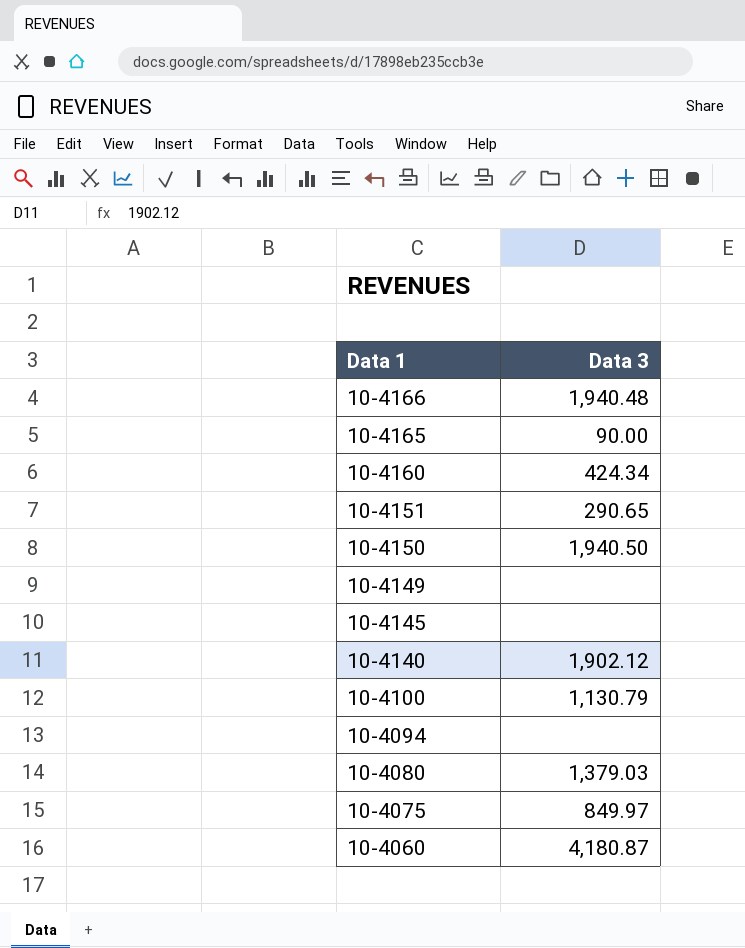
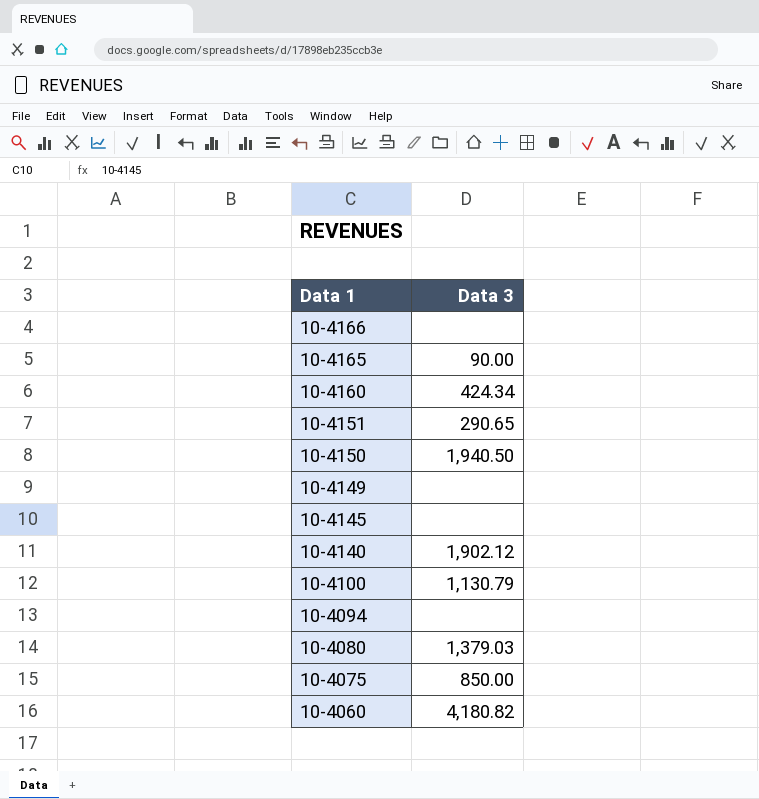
10-4166 | Data 3: 1,940.48 -> none
10-4075 | Data 3: 849.97 -> 850.00
10-4060 | Data 3: 4,180.87 -> 4,180.82

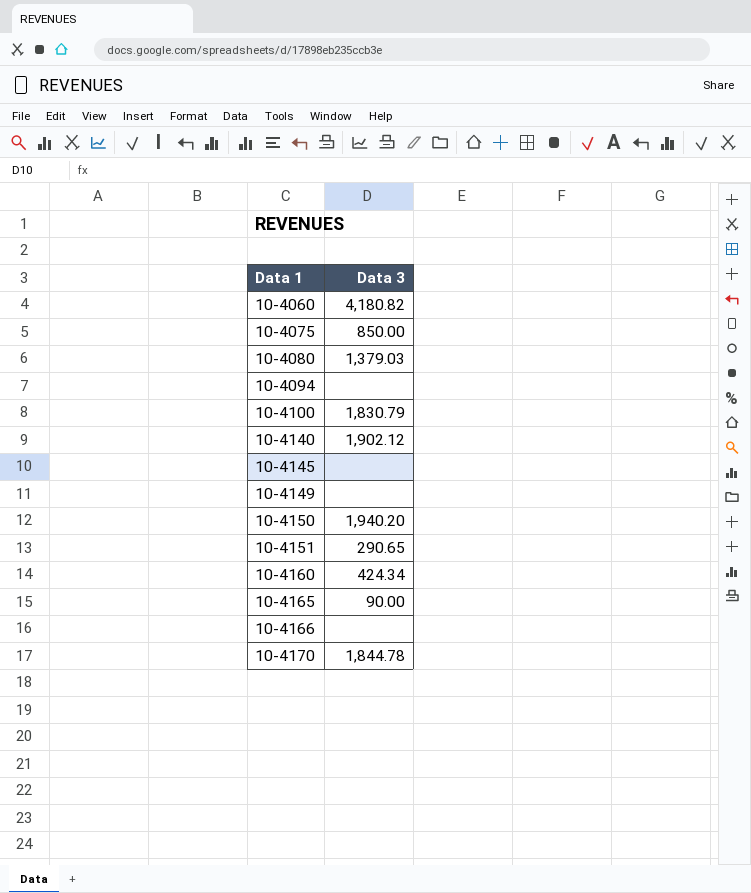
row order: Data 1 descending -> Data 1 ascending
10-4100 | Data 3: 1,130.79 -> 1,830.79
10-4150 | Data 3: 1,940.50 -> 1,940.20
row 10-4170: none -> 1,844.78

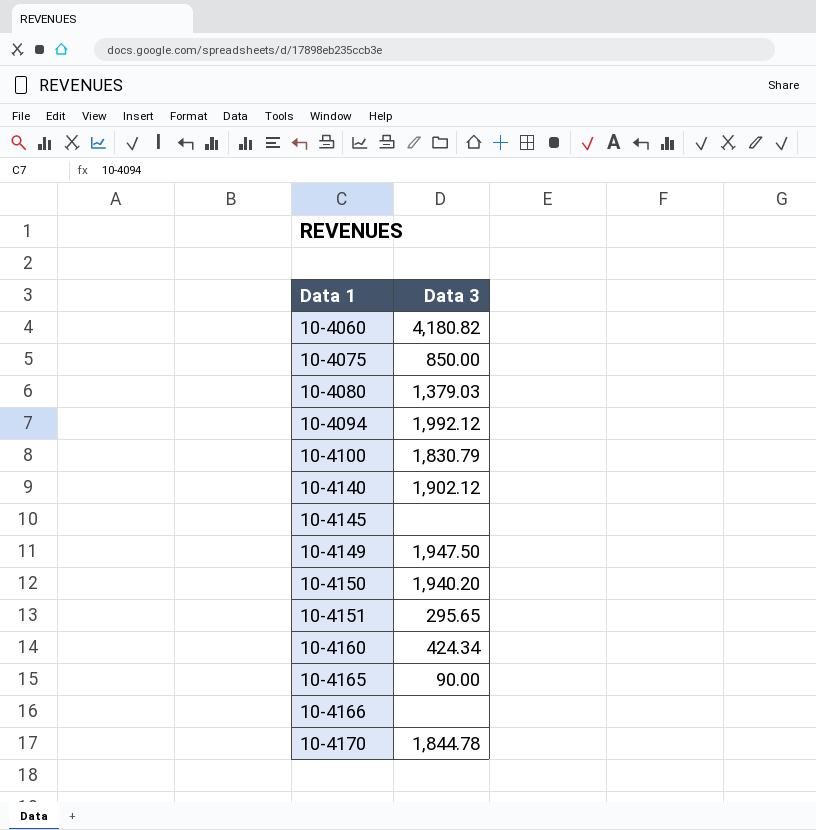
10-4094 | Data 3: none -> 1,992.12
10-4149 | Data 3: none -> 1,947.50
10-4151 | Data 3: 290.65 -> 295.65

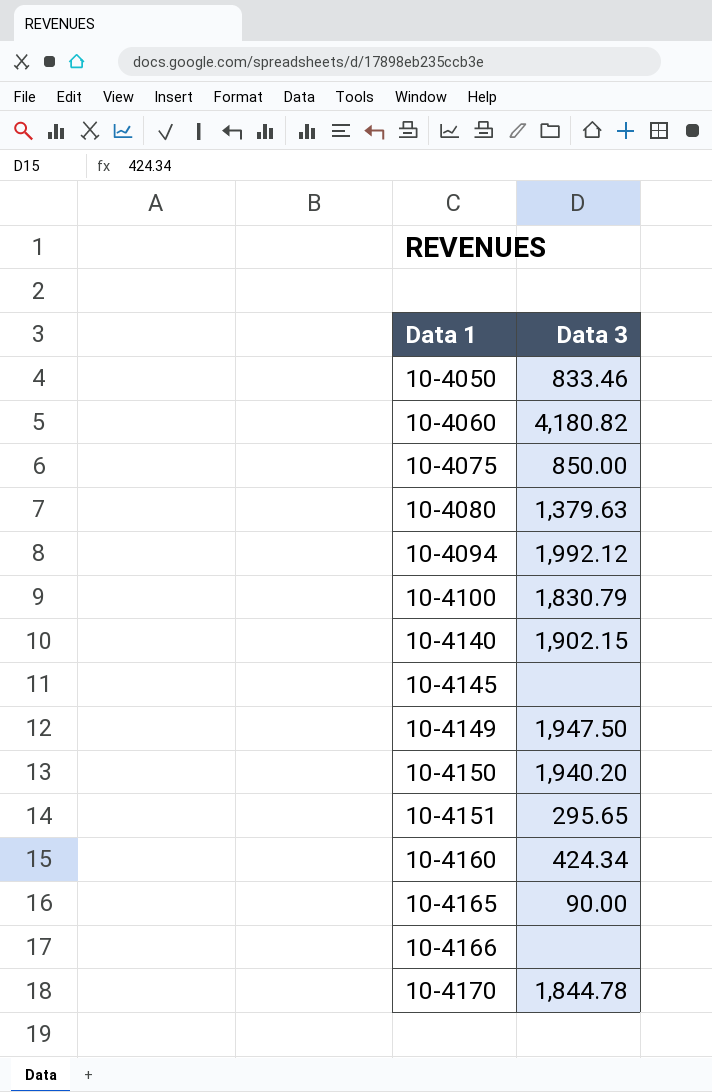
row 10-4050: none -> 833.46
10-4080 | Data 3: 1,379.03 -> 1,379.63
10-4140 | Data 3: 1,902.12 -> 1,902.15

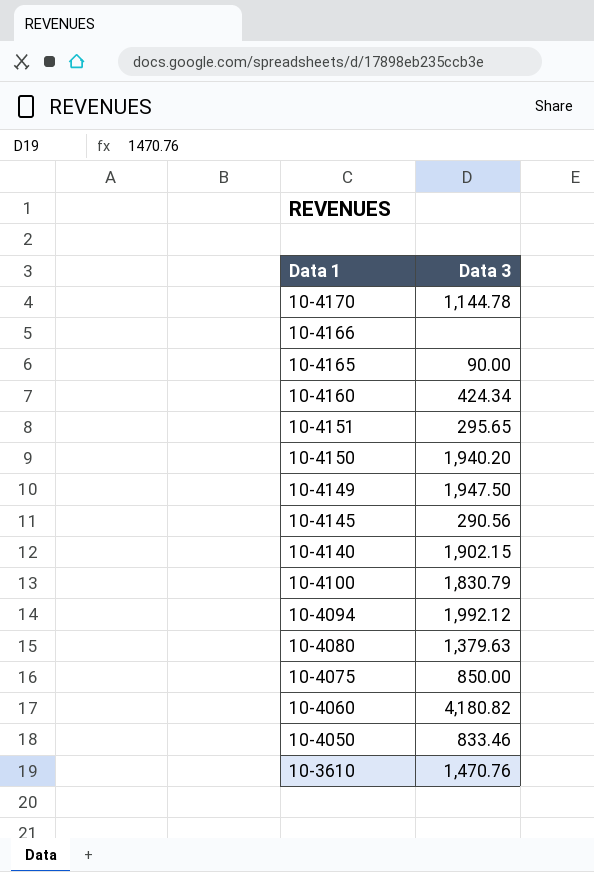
row order: Data 1 ascending -> Data 1 descending
10-4170 | Data 3: 1,844.78 -> 1,144.78
10-4145 | Data 3: none -> 290.56
row 10-3610: none -> 1,470.76

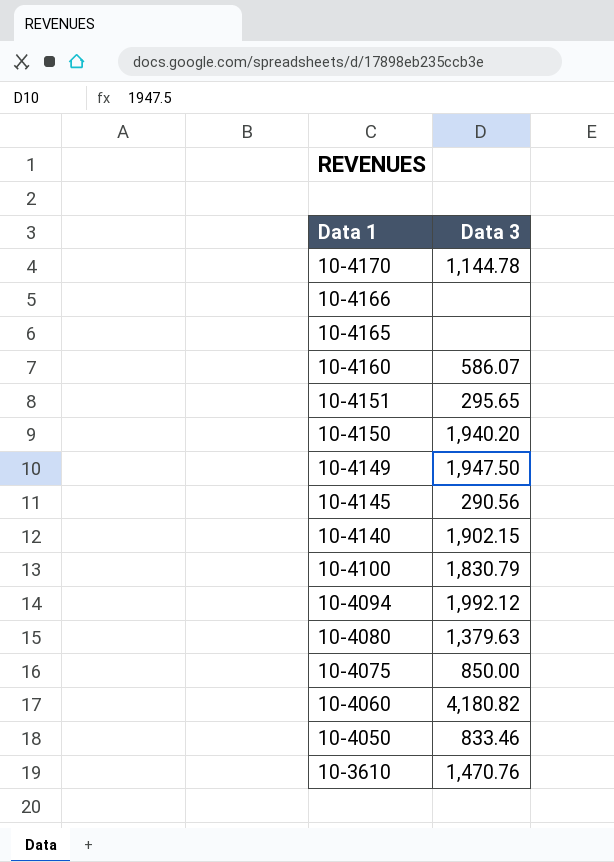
10-4165 | Data 3: 90.00 -> none
10-4160 | Data 3: 424.34 -> 586.07

